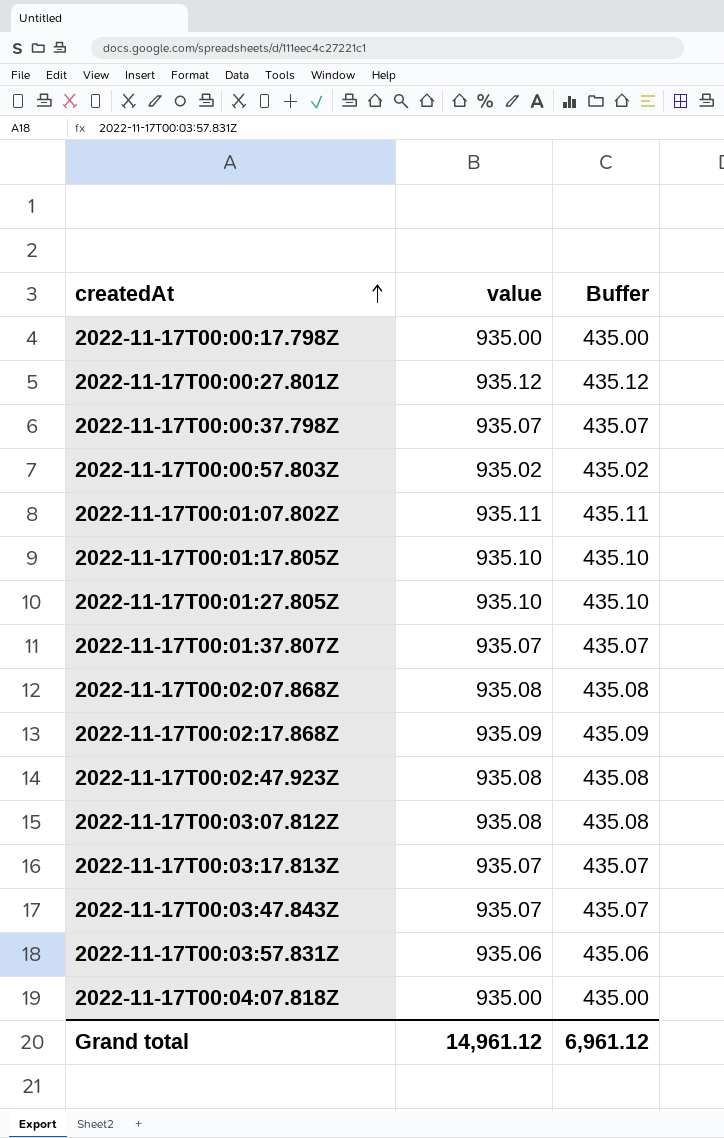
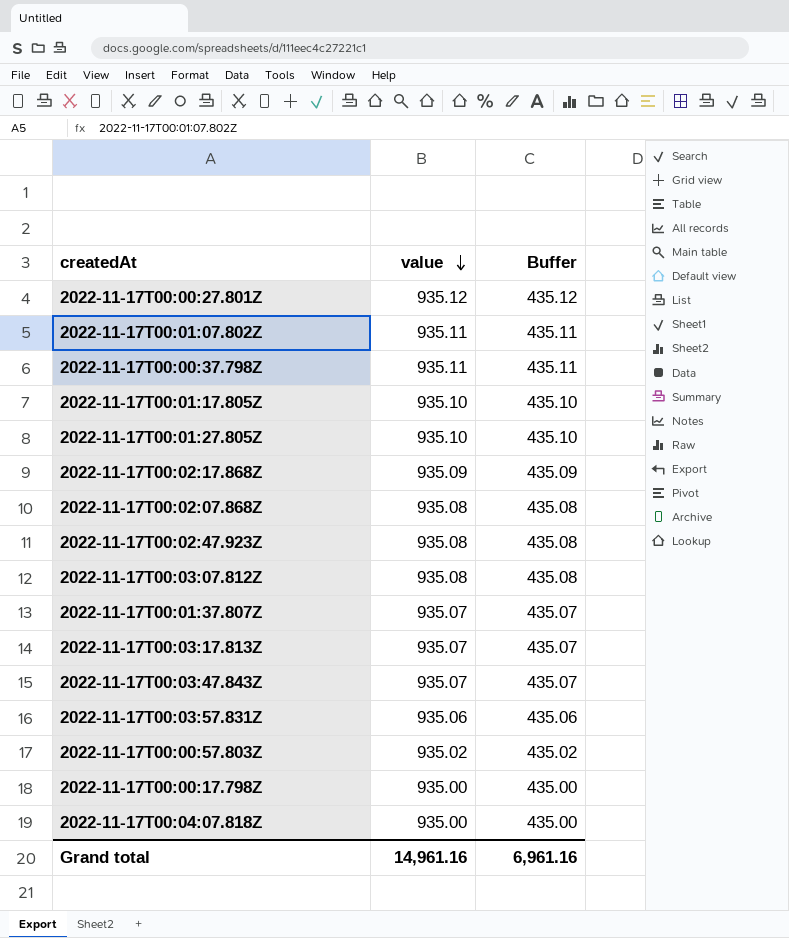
row order: createdAt ascending -> value descending
2022-11-17T00:00:37.798Z | value: 935.07 -> 935.11
2022-11-17T00:00:37.798Z | Buffer: 435.07 -> 435.11
Grand total | value: 14,961.12 -> 14,961.16
Grand total | Buffer: 6,961.12 -> 6,961.16

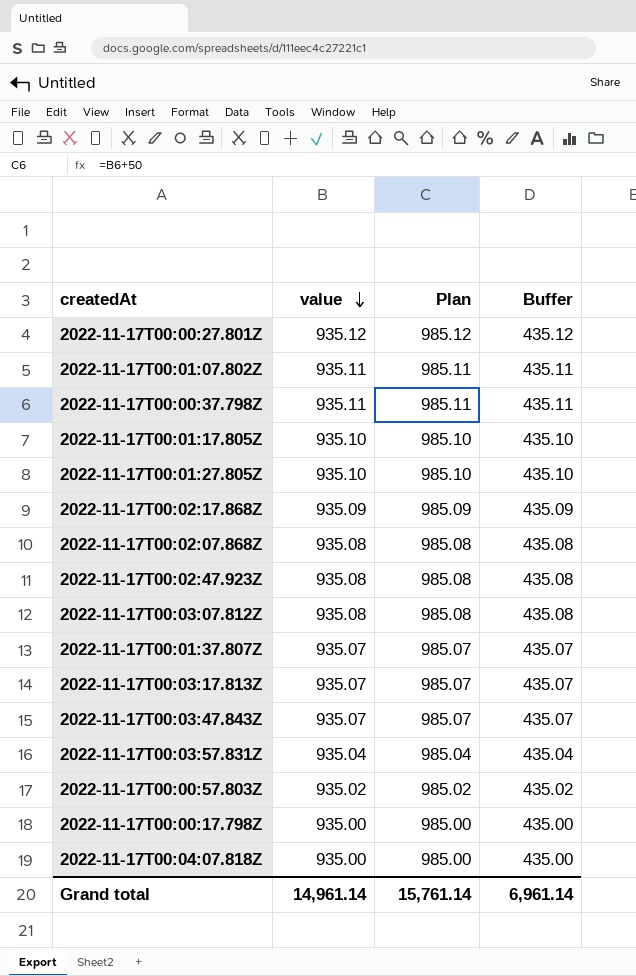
column Plan | formula: none -> [value] + 50
2022-11-17T00:03:57.831Z | value: 935.06 -> 935.04
2022-11-17T00:03:57.831Z | Buffer: 435.06 -> 435.04
Grand total | value: 14,961.16 -> 14,961.14
Grand total | Buffer: 6,961.16 -> 6,961.14

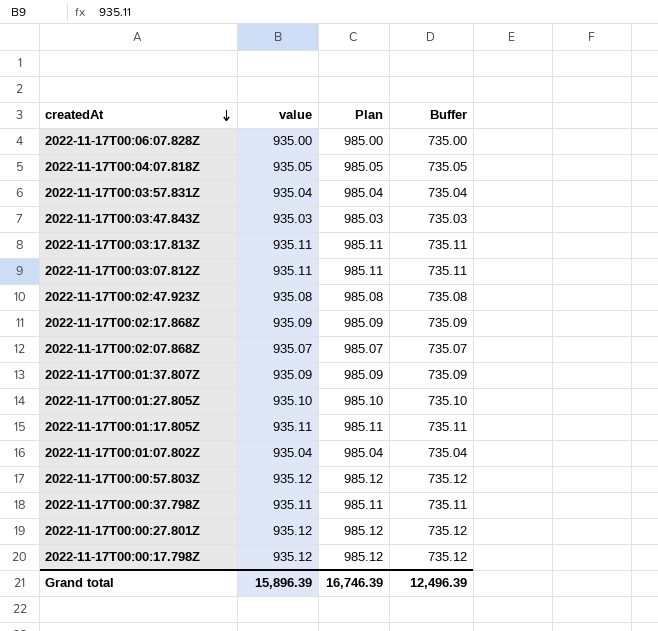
row order: value descending -> createdAt descending
column Buffer | formula: [value] - 500 -> [value] - 200
row 2022-11-17T00:06:07.828Z: none -> 935.00 | 985.00 | 735.00
2022-11-17T00:04:07.818Z | value: 935.00 -> 935.05
2022-11-17T00:04:07.818Z | Plan: 985.00 -> 985.05
2022-11-17T00:03:47.843Z | value: 935.07 -> 935.03
2022-11-17T00:03:47.843Z | Plan: 985.07 -> 985.03
2022-11-17T00:03:17.813Z | value: 935.07 -> 935.11
2022-11-17T00:03:17.813Z | Plan: 985.07 -> 985.11
2022-11-17T00:03:07.812Z | value: 935.08 -> 935.11
2022-11-17T00:03:07.812Z | Plan: 985.08 -> 985.11
2022-11-17T00:02:07.868Z | value: 935.08 -> 935.07
2022-11-17T00:02:07.868Z | Plan: 985.08 -> 985.07
2022-11-17T00:01:37.807Z | value: 935.07 -> 935.09
2022-11-17T00:01:37.807Z | Plan: 985.07 -> 985.09
2022-11-17T00:01:17.805Z | value: 935.10 -> 935.11
2022-11-17T00:01:17.805Z | Plan: 985.10 -> 985.11
2022-11-17T00:01:07.802Z | value: 935.11 -> 935.04
2022-11-17T00:01:07.802Z | Plan: 985.11 -> 985.04
2022-11-17T00:00:57.803Z | value: 935.02 -> 935.12
2022-11-17T00:00:57.803Z | Plan: 985.02 -> 985.12
2022-11-17T00:00:17.798Z | value: 935.00 -> 935.12
2022-11-17T00:00:17.798Z | Plan: 985.00 -> 985.12
Grand total | value: 14,961.14 -> 15,896.39
Grand total | Plan: 15,761.14 -> 16,746.39
Grand total | Buffer: 6,961.14 -> 12,496.39

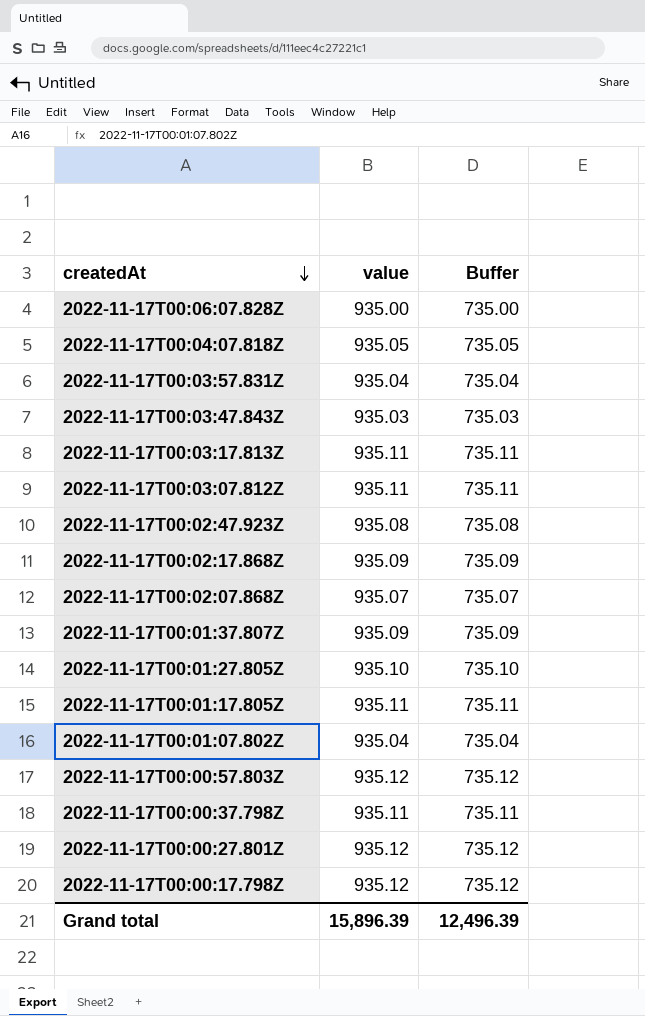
column Plan | formula: [value] + 50 -> none

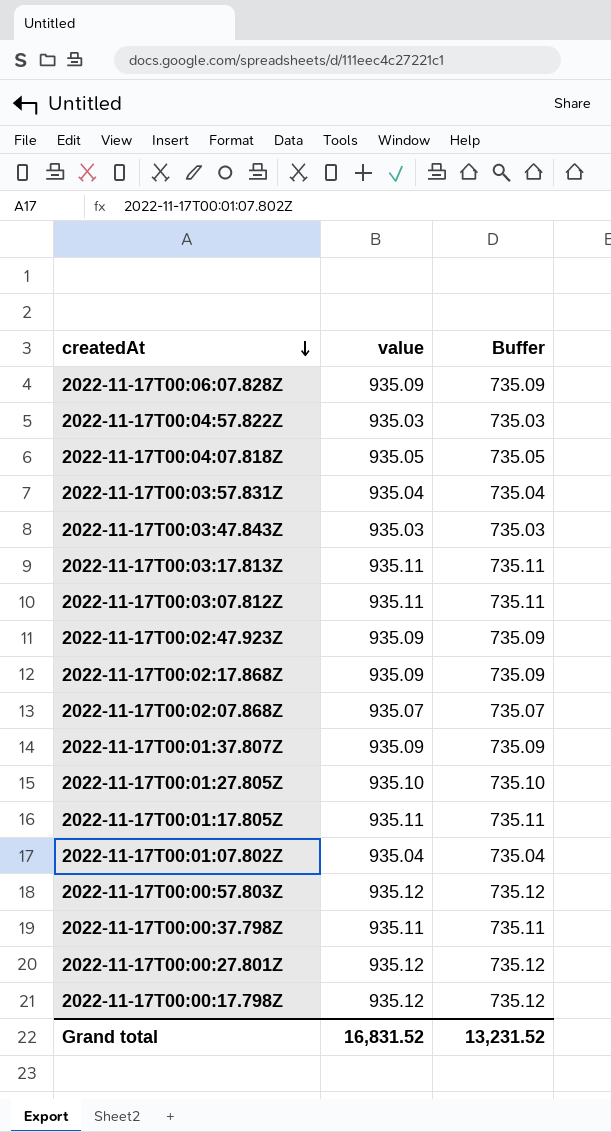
2022-11-17T00:06:07.828Z | value: 935.00 -> 935.09
2022-11-17T00:06:07.828Z | Buffer: 735.00 -> 735.09
row 2022-11-17T00:04:57.822Z: none -> 935.03 | 735.03
2022-11-17T00:02:47.923Z | value: 935.08 -> 935.09
2022-11-17T00:02:47.923Z | Buffer: 735.08 -> 735.09
Grand total | value: 15,896.39 -> 16,831.52
Grand total | Buffer: 12,496.39 -> 13,231.52

